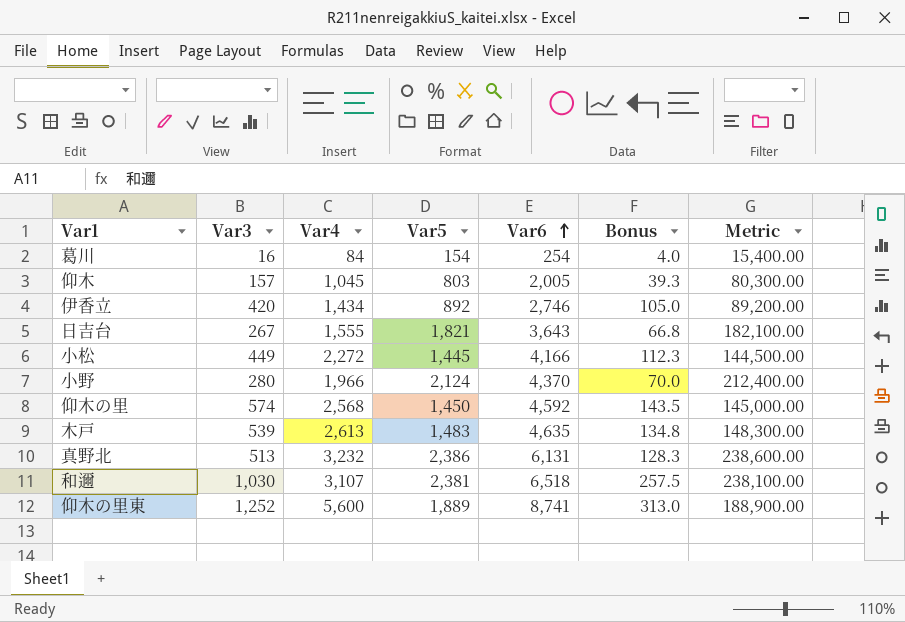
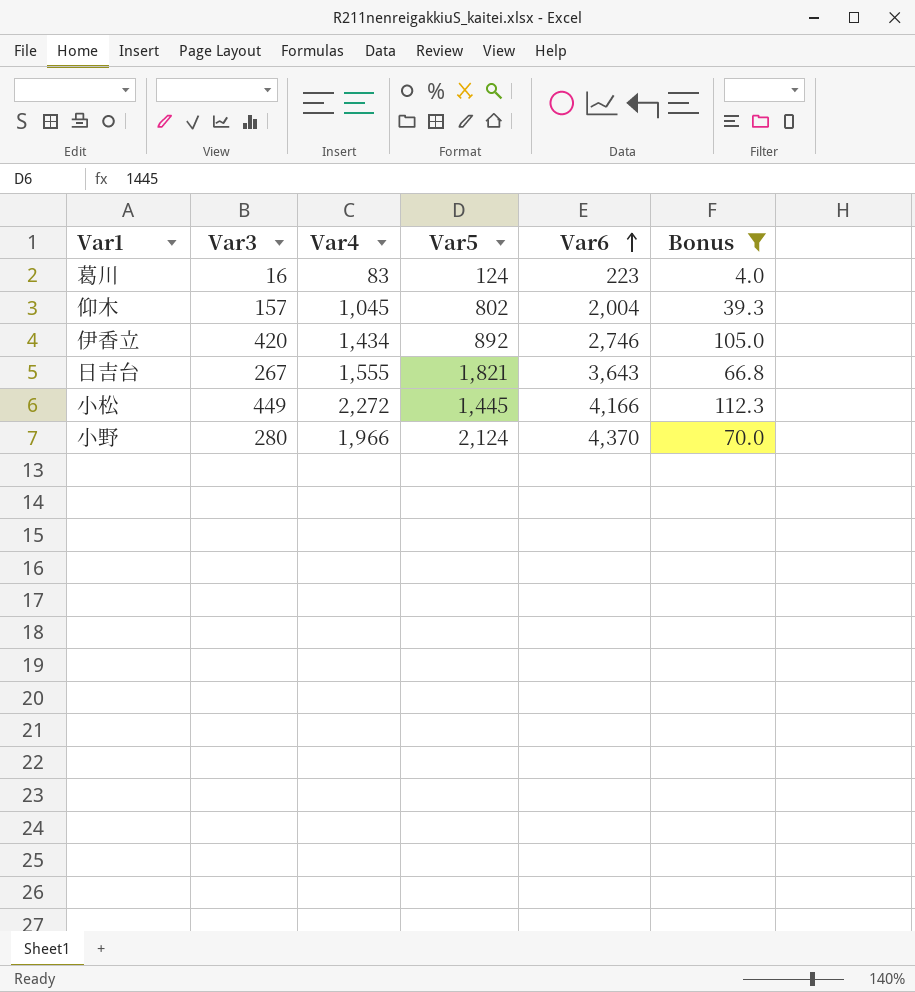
filter: none -> Bonus <= 112.3
column Metric | formula: [Var5] * 100 -> none
葛川 | Var4: 84 -> 83
葛川 | Var5: 154 -> 124
葛川 | Var6: 254 -> 223
仰木 | Var5: 803 -> 802
仰木 | Var6: 2,005 -> 2,004

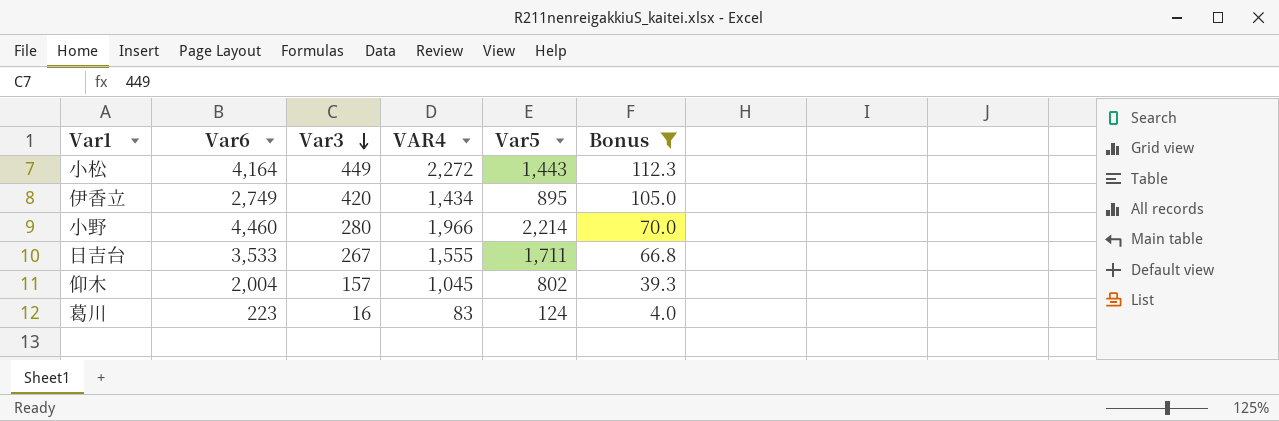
row order: Var6 ascending -> Var3 descending
column Var6 | position: 5 -> 2
column name: Var4 -> VAR4
小松 | Var6: 4,166 -> 4,164
小松 | Var5: 1,445 -> 1,443
伊香立 | Var6: 2,746 -> 2,749
伊香立 | Var5: 892 -> 895
小野 | Var6: 4,370 -> 4,460
小野 | Var5: 2,124 -> 2,214
日吉台 | Var6: 3,643 -> 3,533
日吉台 | Var5: 1,821 -> 1,711

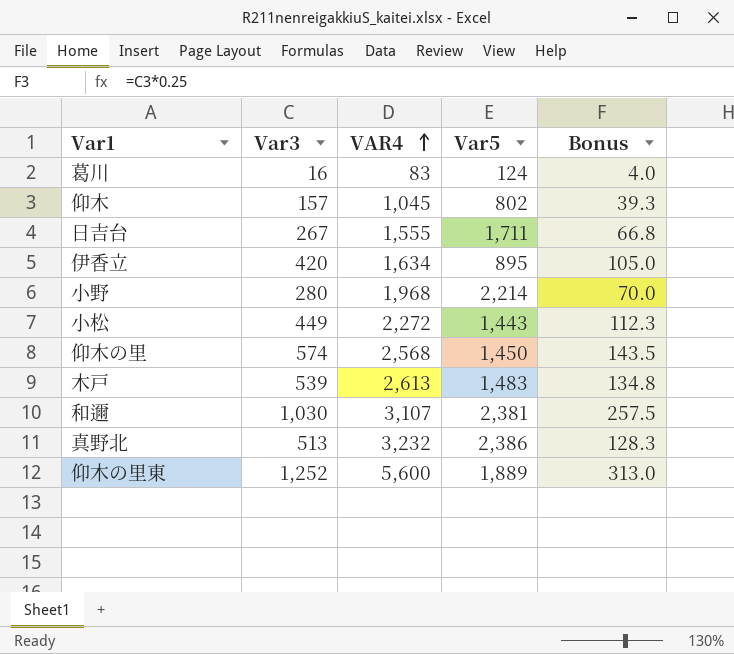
filter: Bonus <= 112.3 -> none
row order: Var3 descending -> VAR4 ascending
column Var6 | formula: [Var3] + [VAR4] + [Var5] -> none
伊香立 | VAR4: 1,434 -> 1,634
小野 | VAR4: 1,966 -> 1,968

